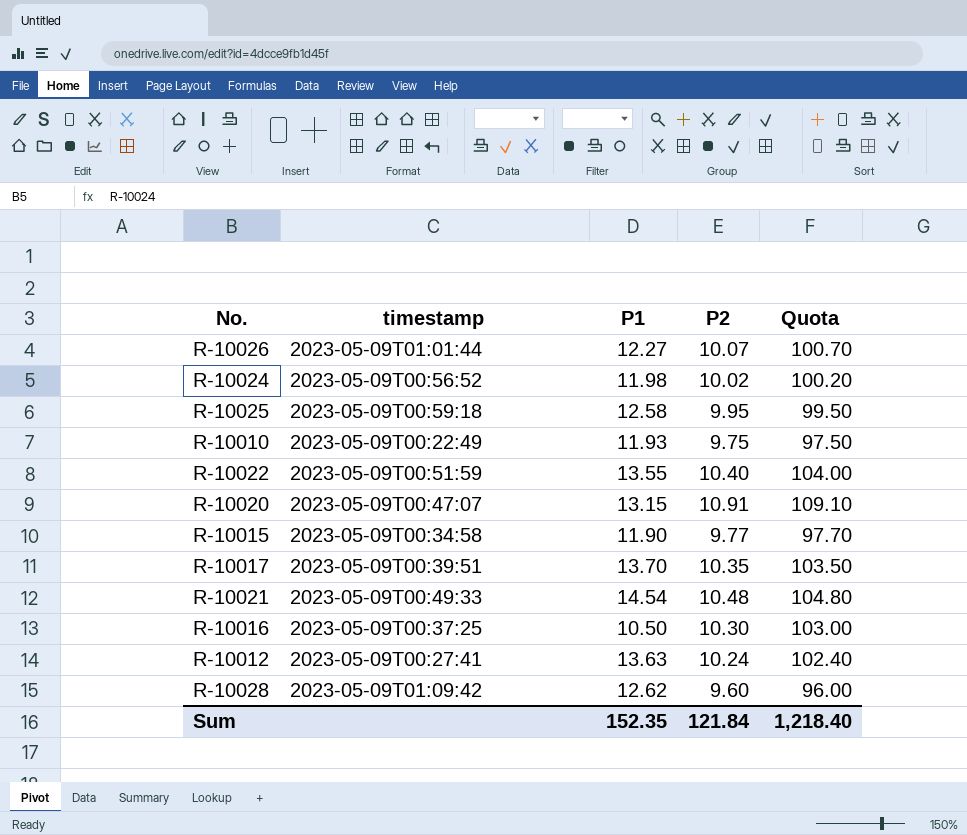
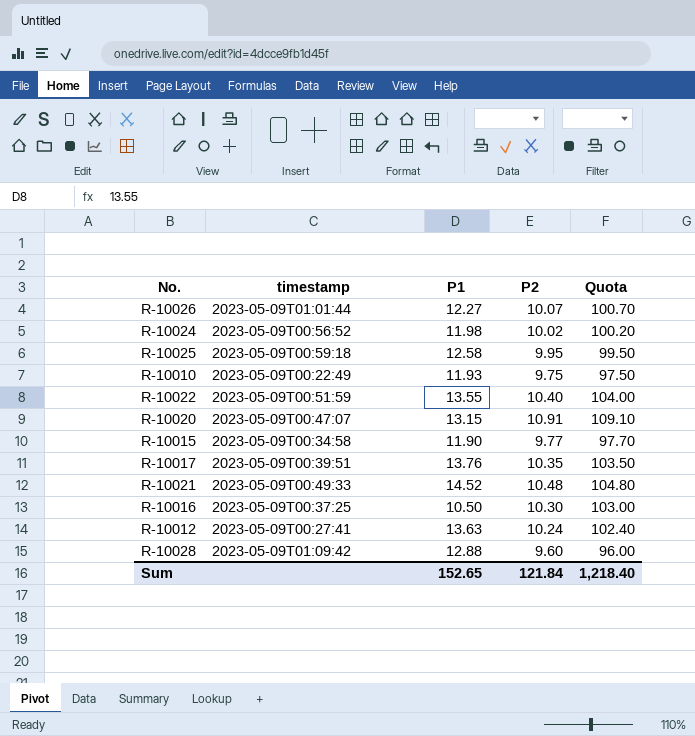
R-10017 | P1: 13.70 -> 13.76
R-10021 | P1: 14.54 -> 14.52
R-10028 | P1: 12.62 -> 12.88
Sum | P1: 152.35 -> 152.65

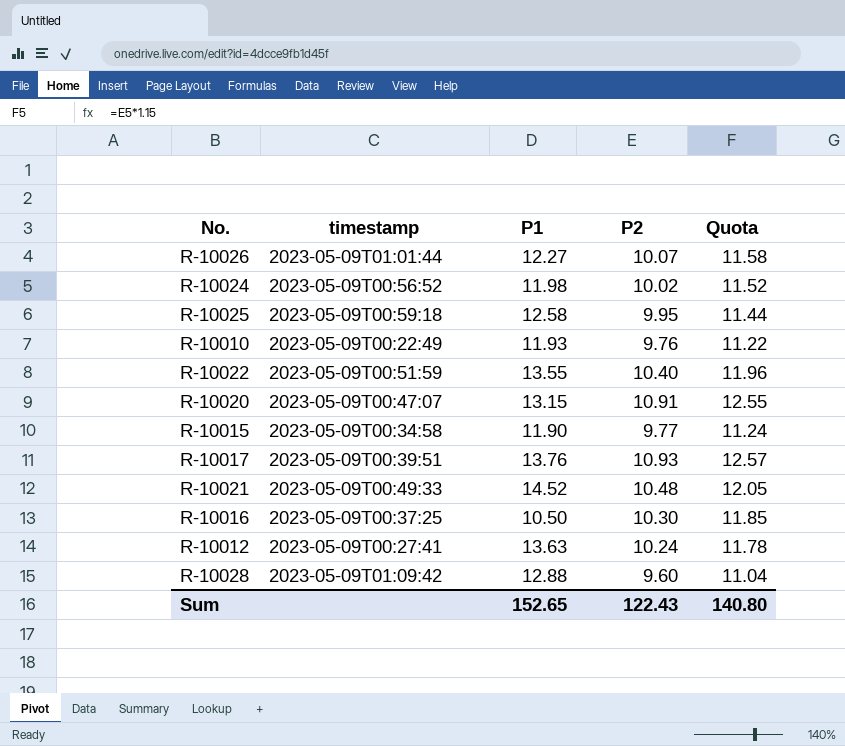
column Quota | formula: [P2] * 10 -> [P2] * 1.15
R-10010 | P2: 9.75 -> 9.76
R-10017 | P2: 10.35 -> 10.93
Sum | P2: 121.84 -> 122.43
Sum | Quota: 1,218.40 -> 140.80

